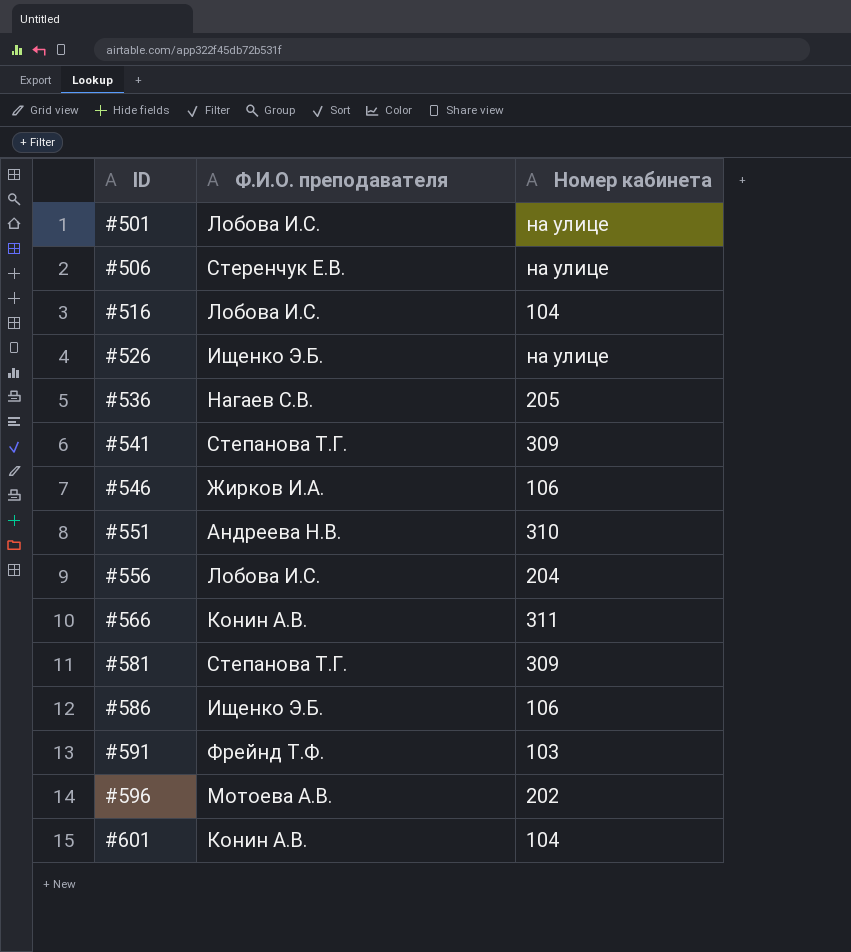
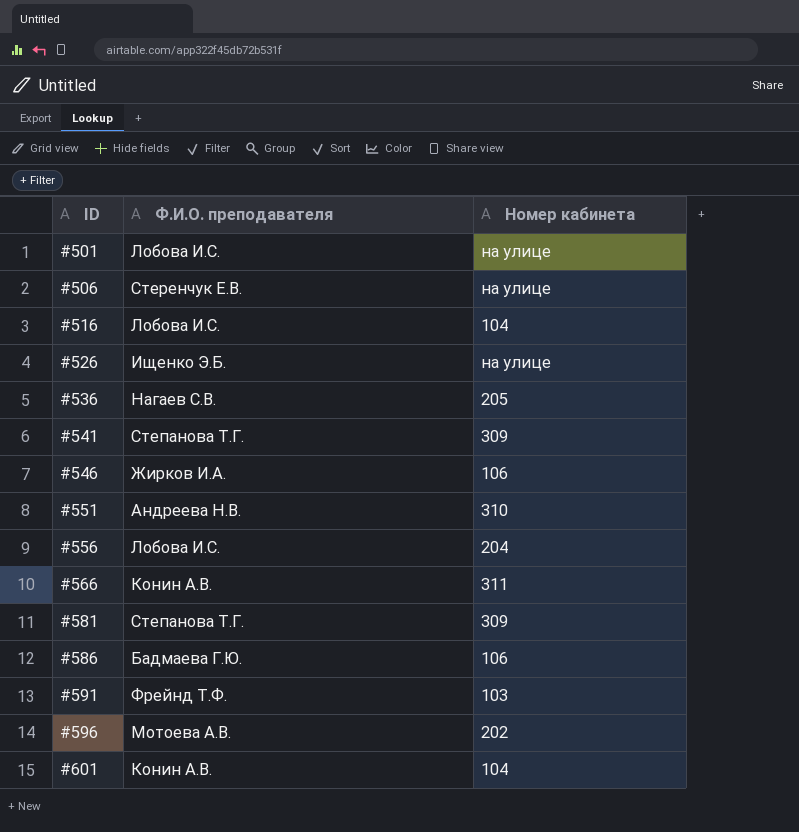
#586 | Ф.И.О. преподавателя: Ищенко Э.Б. -> Бадмаева Г.Ю.

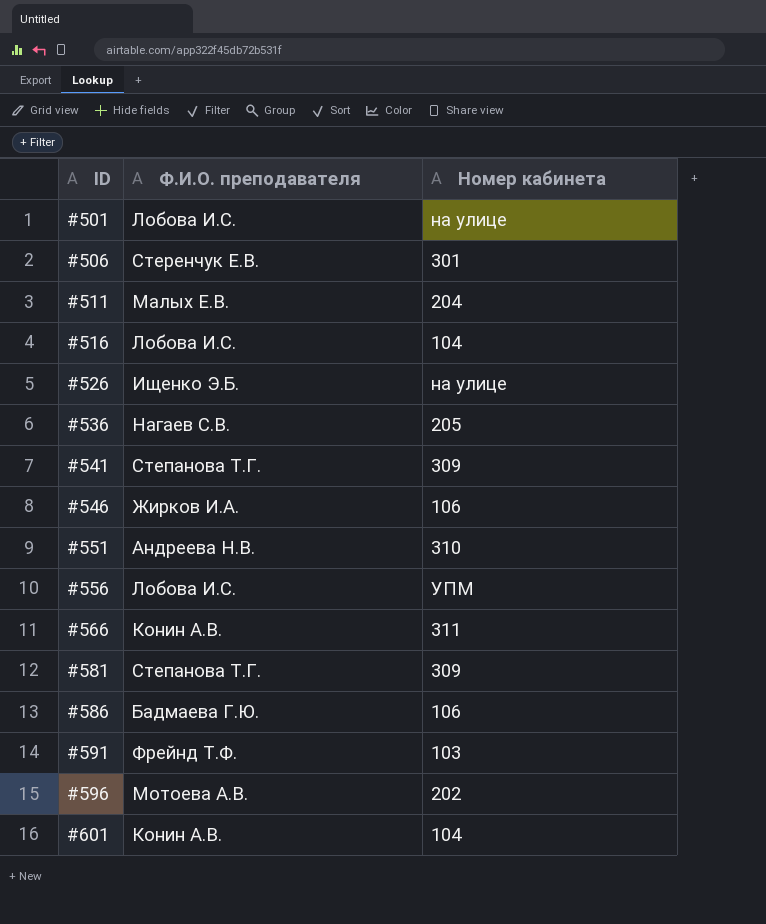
#506 | Номер кабинета: на улице -> 301
row #511: none -> Малых Е.В. | 204
#556 | Номер кабинета: 204 -> УПМ

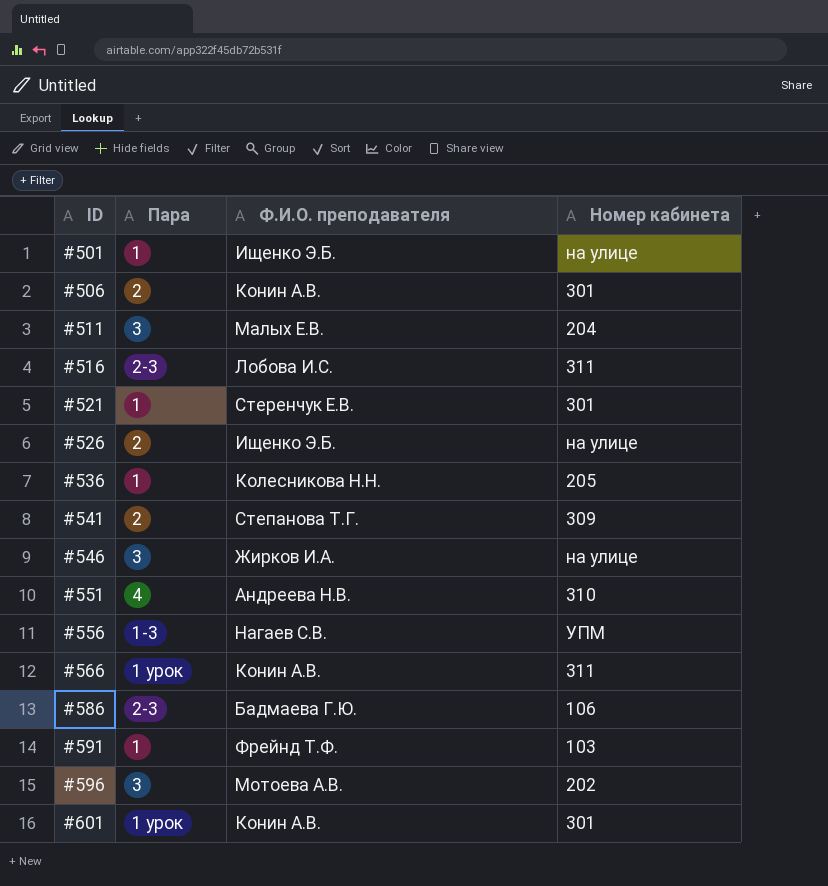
column Пара | position: none -> 2
row #581: Степанова Т.Г. | 309 -> none
#501 | Ф.И.О. преподавателя: Лобова И.С. -> Ищенко Э.Б.
#506 | Ф.И.О. преподавателя: Стеренчук Е.В. -> Конин А.В.
#516 | Номер кабинета: 104 -> 311
row #521: none -> 1 | Стеренчук Е.В. | 301
#536 | Ф.И.О. преподавателя: Нагаев С.В. -> Колесникова Н.Н.
#546 | Номер кабинета: 106 -> на улице
#556 | Ф.И.О. преподавателя: Лобова И.С. -> Нагаев С.В.
#601 | Номер кабинета: 104 -> 301

